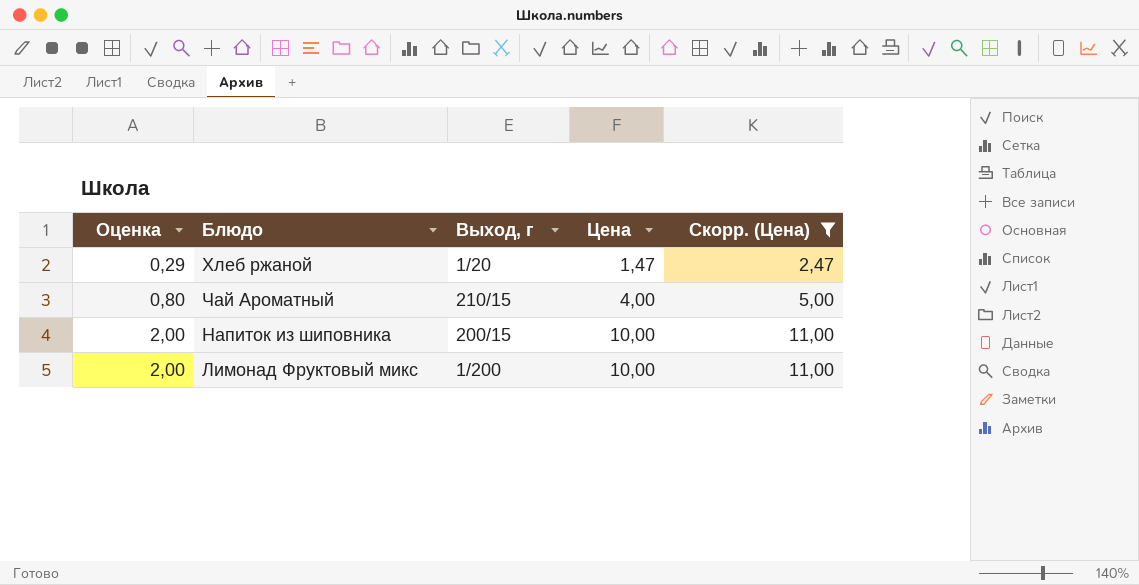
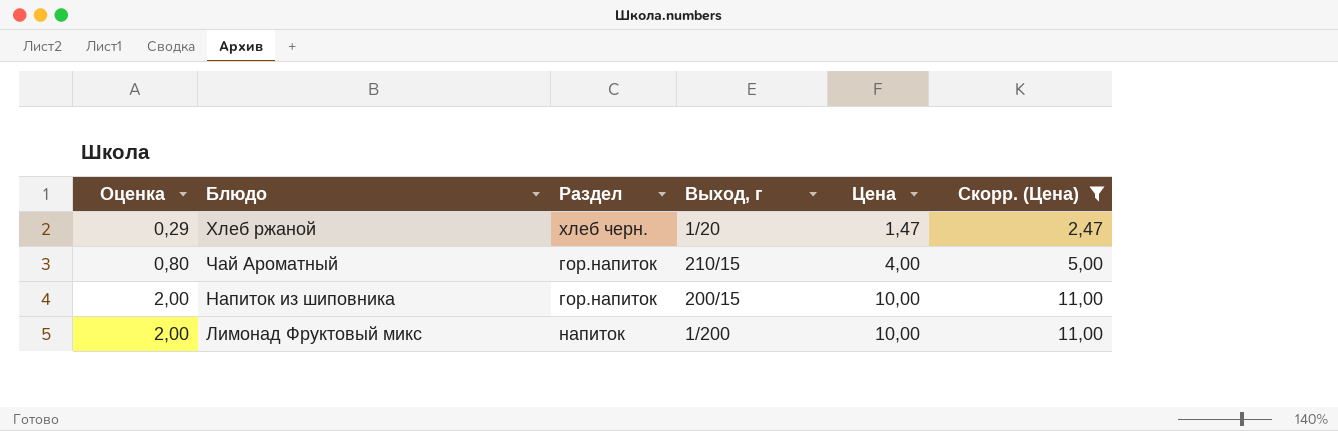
column Раздел | position: none -> 3

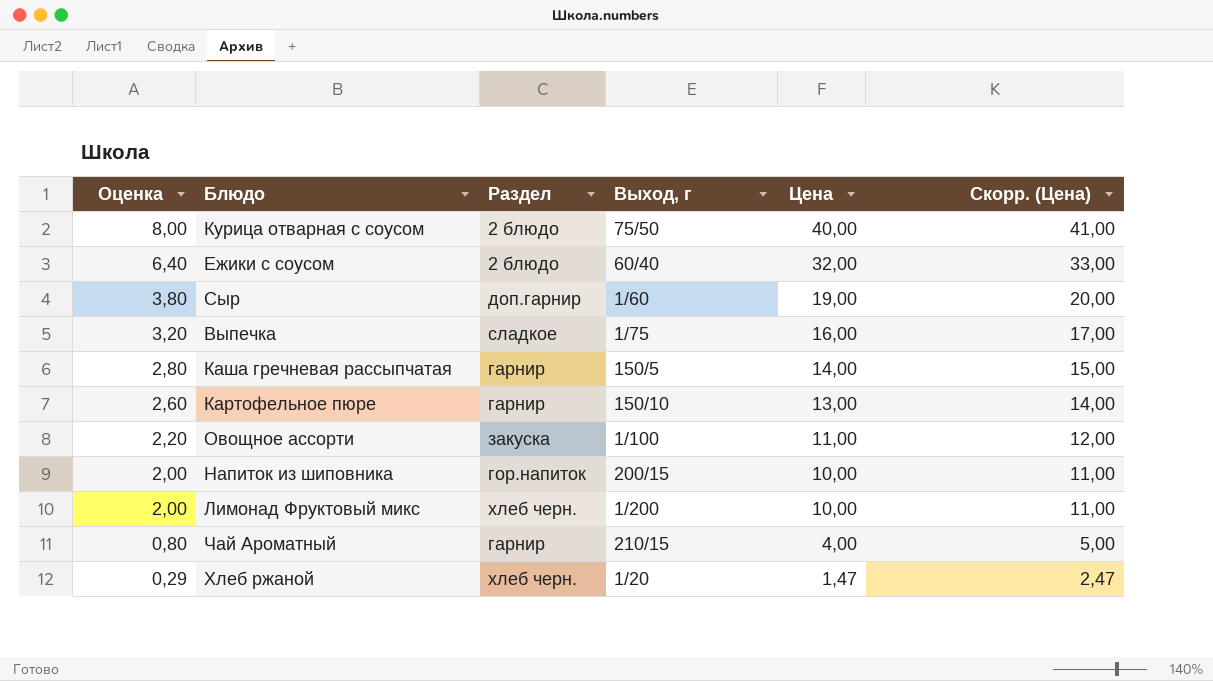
filter: Скорр. (Цена) <= 11,00 -> none
row order: Оценка ascending -> Оценка descending
Лимонад Фруктовый микс | Раздел: напиток -> хлеб черн.
Чай Ароматный | Раздел: гор.напиток -> гарнир

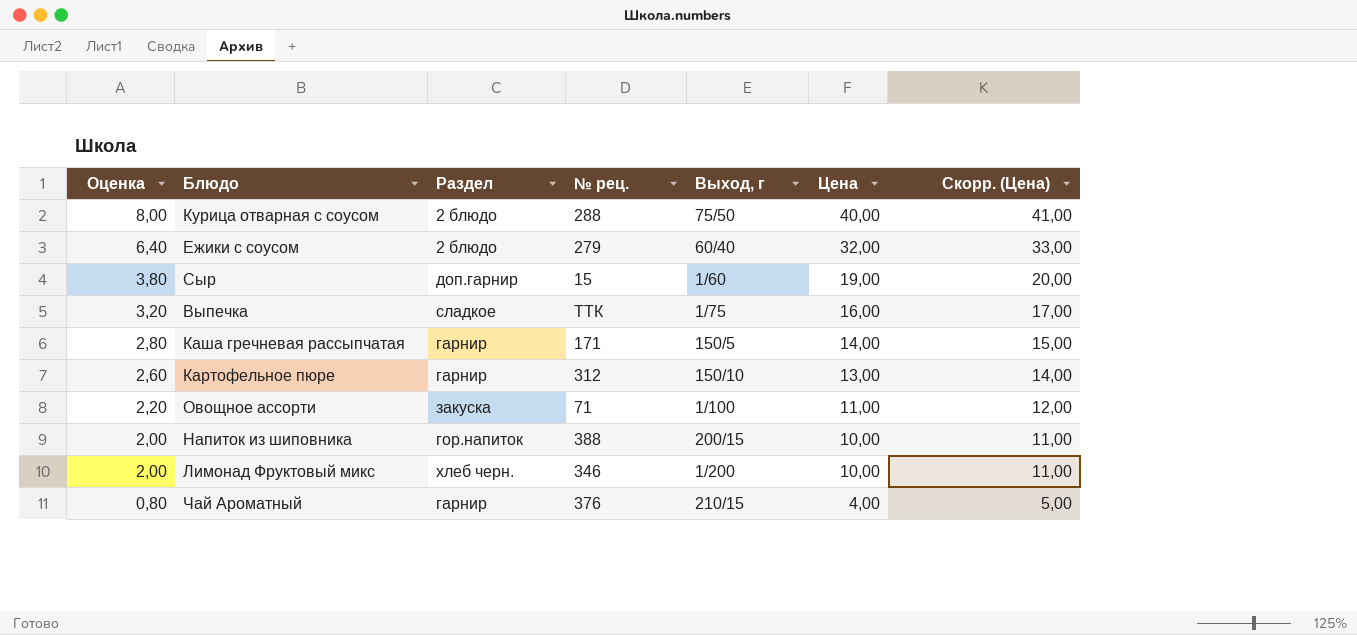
column № рец. | position: none -> 4
row Хлеб ржаной: 0,29 | хлеб черн. | 1/20 | 1,47 | 2,47 -> none

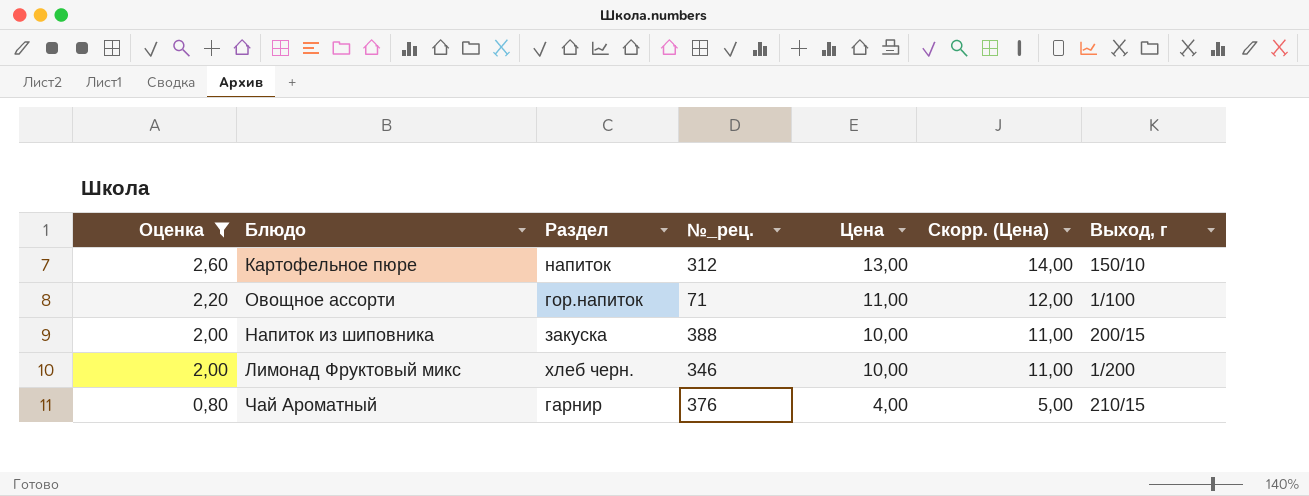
filter: none -> Оценка <= 2,60
column name: № рец. -> №_рец.
column Выход, г | position: 5 -> 7
Картофельное пюре | Раздел: гарнир -> напиток
Овощное ассорти | Раздел: закуска -> гор.напиток
Напиток из шиповника | Раздел: гор.напиток -> закуска

